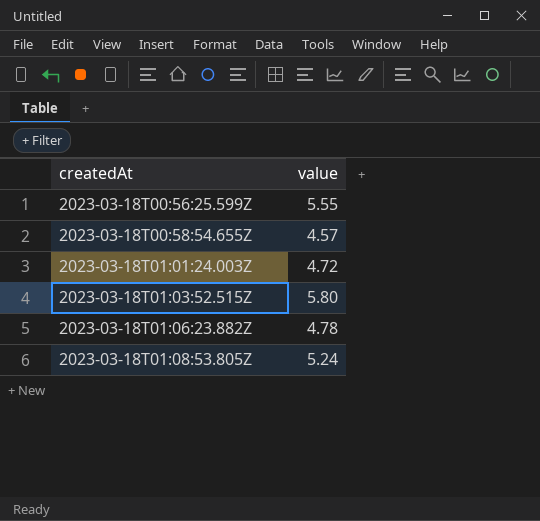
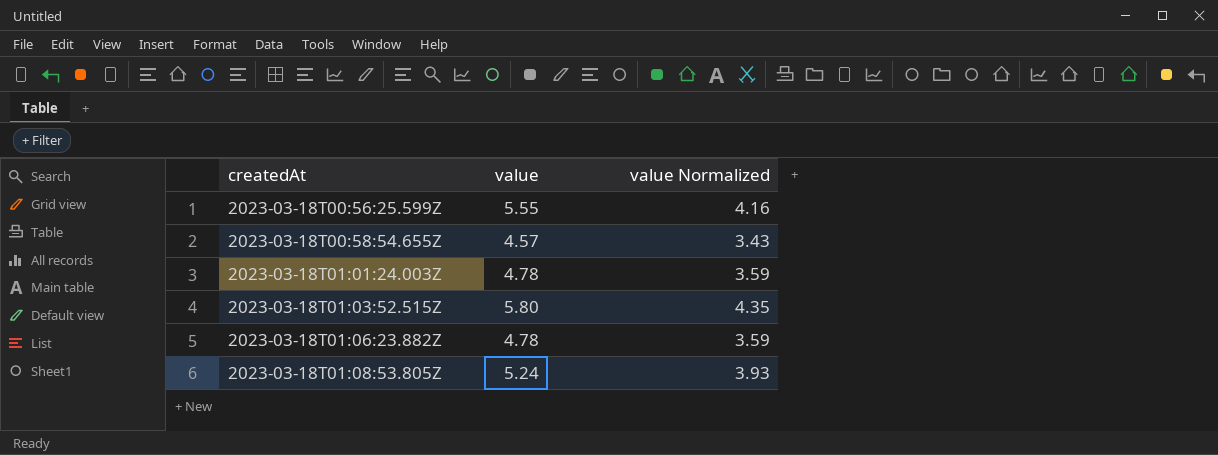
column value Normalized | formula: none -> [value] * 0.75
2023-03-18T01:01:24.003Z | value: 4.72 -> 4.78

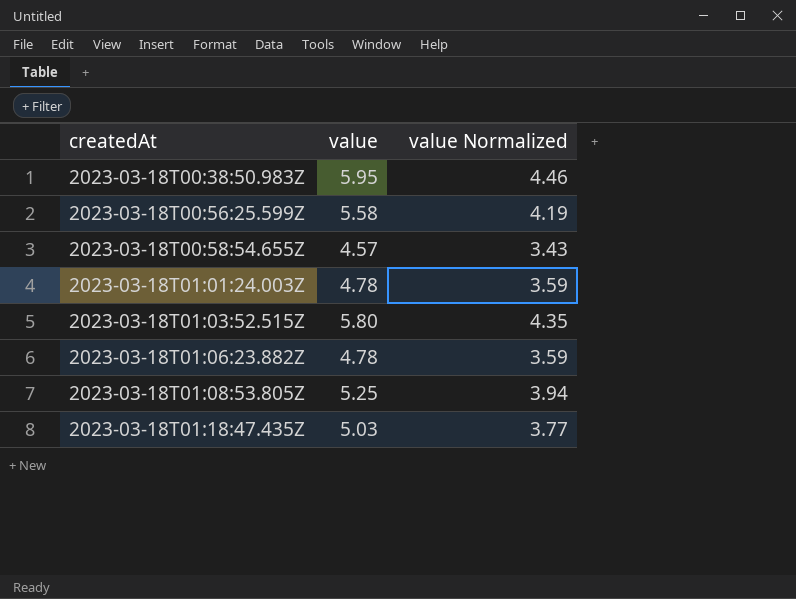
row 2023-03-18T00:38:50.983Z: none -> 5.95 | 4.46
2023-03-18T00:56:25.599Z | value: 5.55 -> 5.58
2023-03-18T00:56:25.599Z | value Normalized: 4.16 -> 4.19
2023-03-18T01:08:53.805Z | value: 5.24 -> 5.25
2023-03-18T01:08:53.805Z | value Normalized: 3.93 -> 3.94
row 2023-03-18T01:18:47.435Z: none -> 5.03 | 3.77

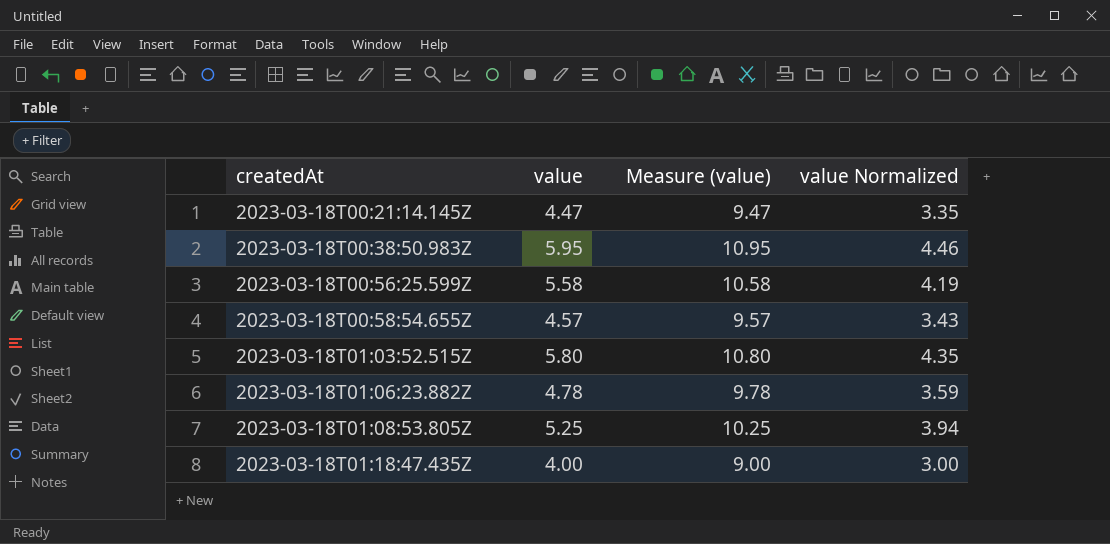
column Measure (value) | formula: none -> [value] + 5
row 2023-03-18T01:01:24.003Z: 4.78 | 3.59 -> none
row 2023-03-18T00:21:14.145Z: none -> 4.47 | 9.47 | 3.35
2023-03-18T01:18:47.435Z | value: 5.03 -> 4.00
2023-03-18T01:18:47.435Z | value Normalized: 3.77 -> 3.00

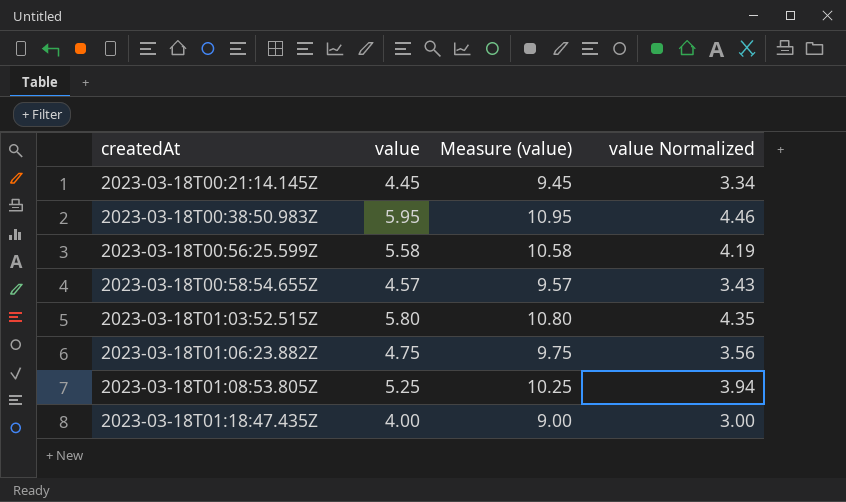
2023-03-18T00:21:14.145Z | value: 4.47 -> 4.45
2023-03-18T00:21:14.145Z | Measure (value): 9.47 -> 9.45
2023-03-18T00:21:14.145Z | value Normalized: 3.35 -> 3.34
2023-03-18T01:06:23.882Z | value: 4.78 -> 4.75
2023-03-18T01:06:23.882Z | Measure (value): 9.78 -> 9.75
2023-03-18T01:06:23.882Z | value Normalized: 3.59 -> 3.56

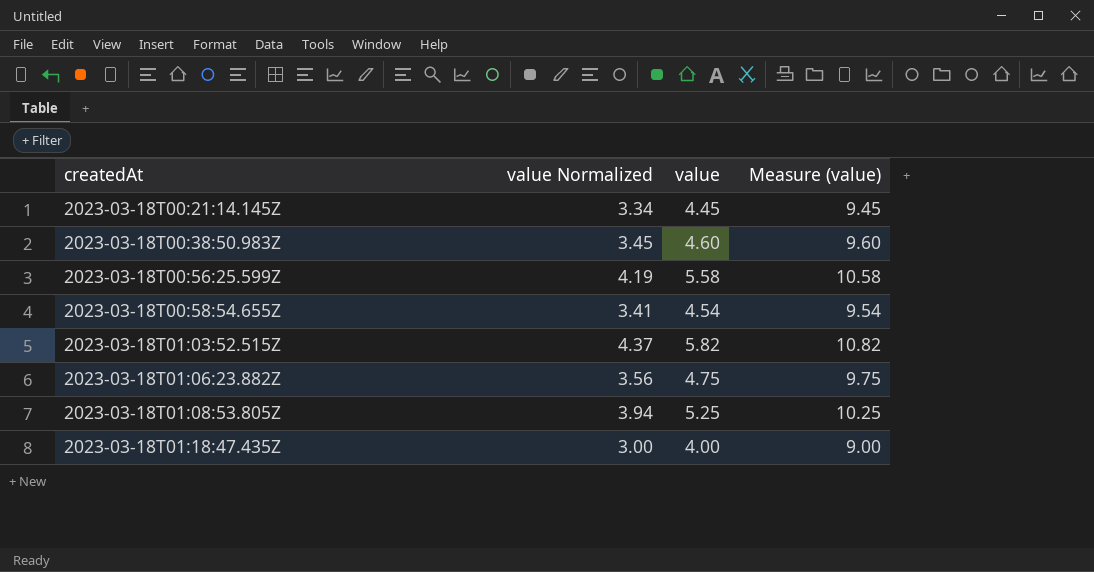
column value Normalized | position: 4 -> 2
2023-03-18T00:38:50.983Z | value Normalized: 4.46 -> 3.45
2023-03-18T00:38:50.983Z | value: 5.95 -> 4.60
2023-03-18T00:38:50.983Z | Measure (value): 10.95 -> 9.60
2023-03-18T00:58:54.655Z | value Normalized: 3.43 -> 3.41
2023-03-18T00:58:54.655Z | value: 4.57 -> 4.54
2023-03-18T00:58:54.655Z | Measure (value): 9.57 -> 9.54
2023-03-18T01:03:52.515Z | value Normalized: 4.35 -> 4.37
2023-03-18T01:03:52.515Z | value: 5.80 -> 5.82
2023-03-18T01:03:52.515Z | Measure (value): 10.80 -> 10.82

